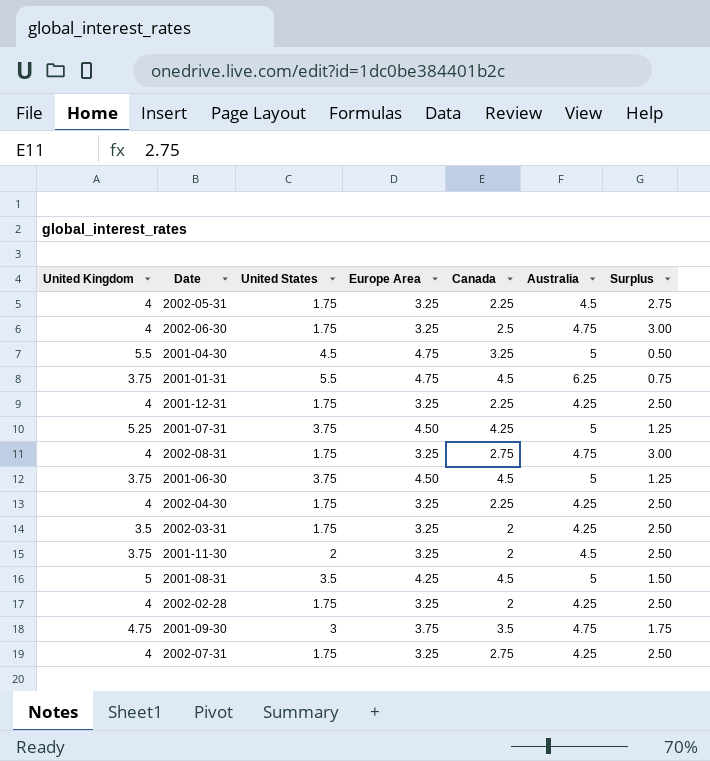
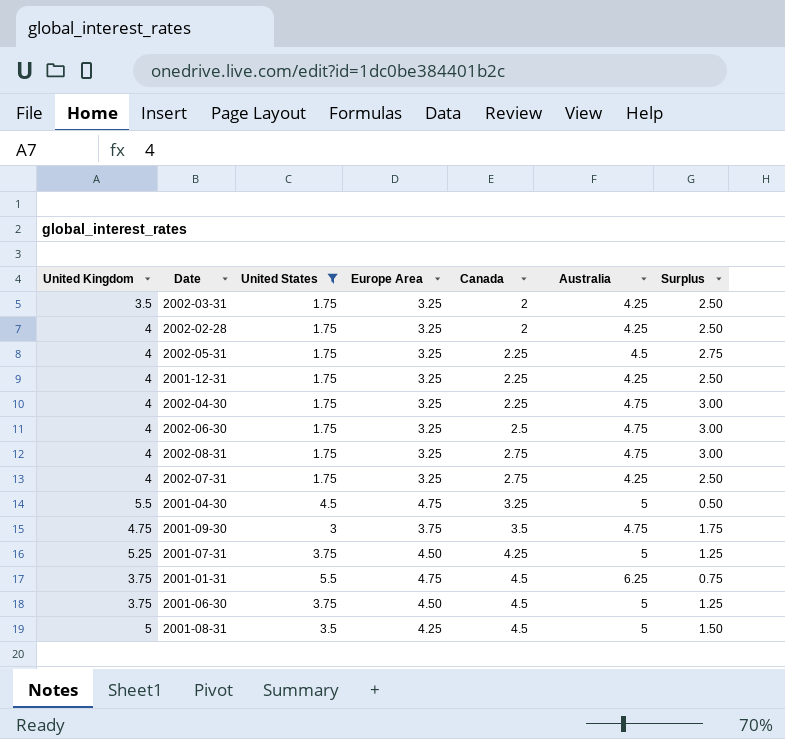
filter: none -> United States != 2
row order: none -> Canada ascending
2002-04-30 | Australia: 4.25 -> 4.75
2002-04-30 | Surplus: 2.50 -> 3.00

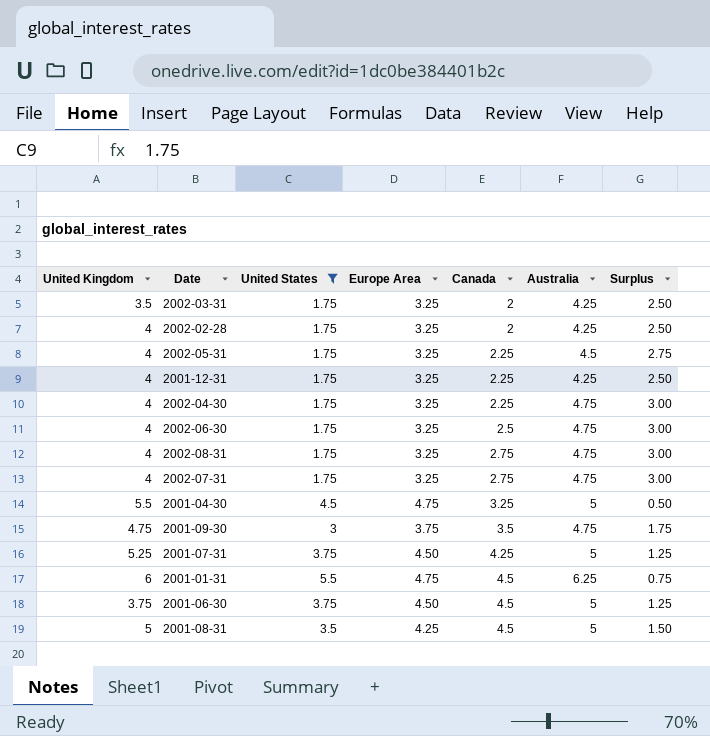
2002-07-31 | Australia: 4.25 -> 4.75
2002-07-31 | Surplus: 2.50 -> 3.00
2001-01-31 | United Kingdom: 3.75 -> 6

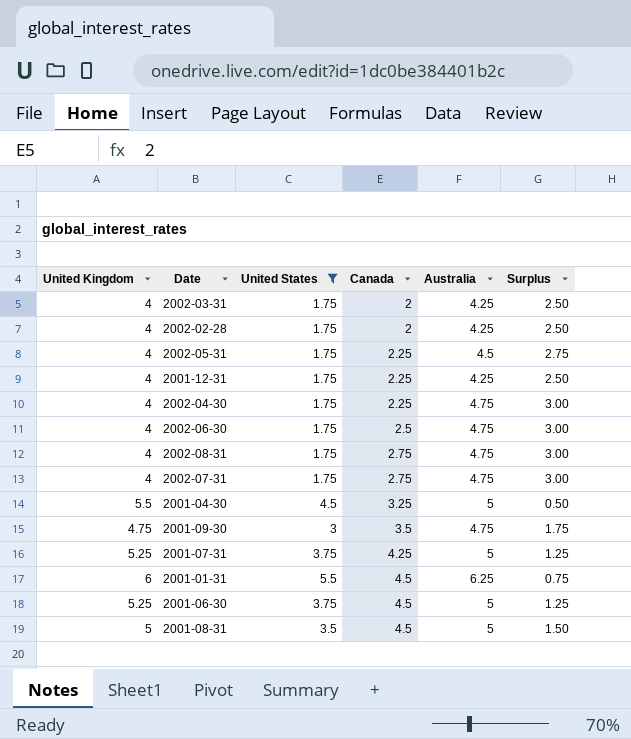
column Europe Area | position: 4 -> none
2002-03-31 | United Kingdom: 3.5 -> 4
2001-06-30 | United Kingdom: 3.75 -> 5.25

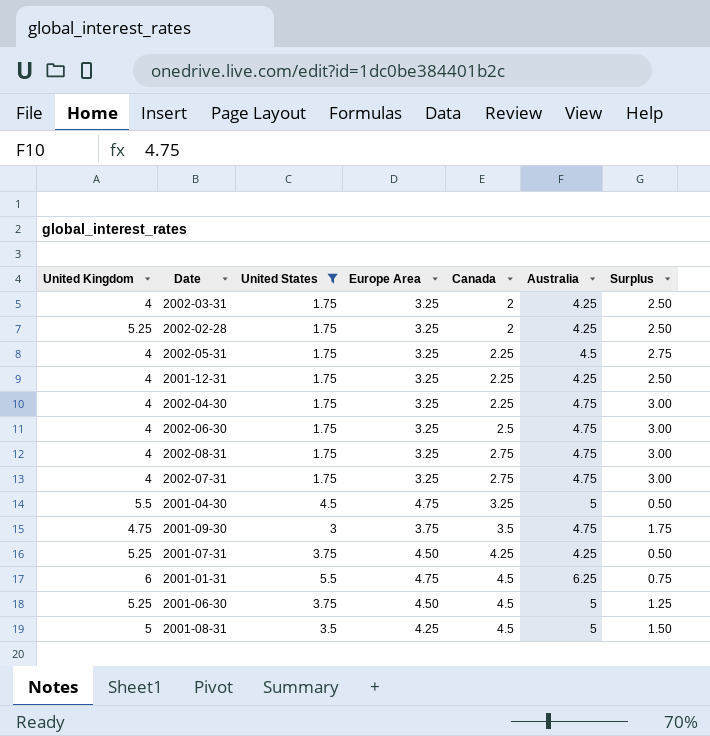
column Europe Area | position: none -> 4
2002-02-28 | United Kingdom: 4 -> 5.25
2001-07-31 | Australia: 5 -> 4.25
2001-07-31 | Surplus: 1.25 -> 0.50

